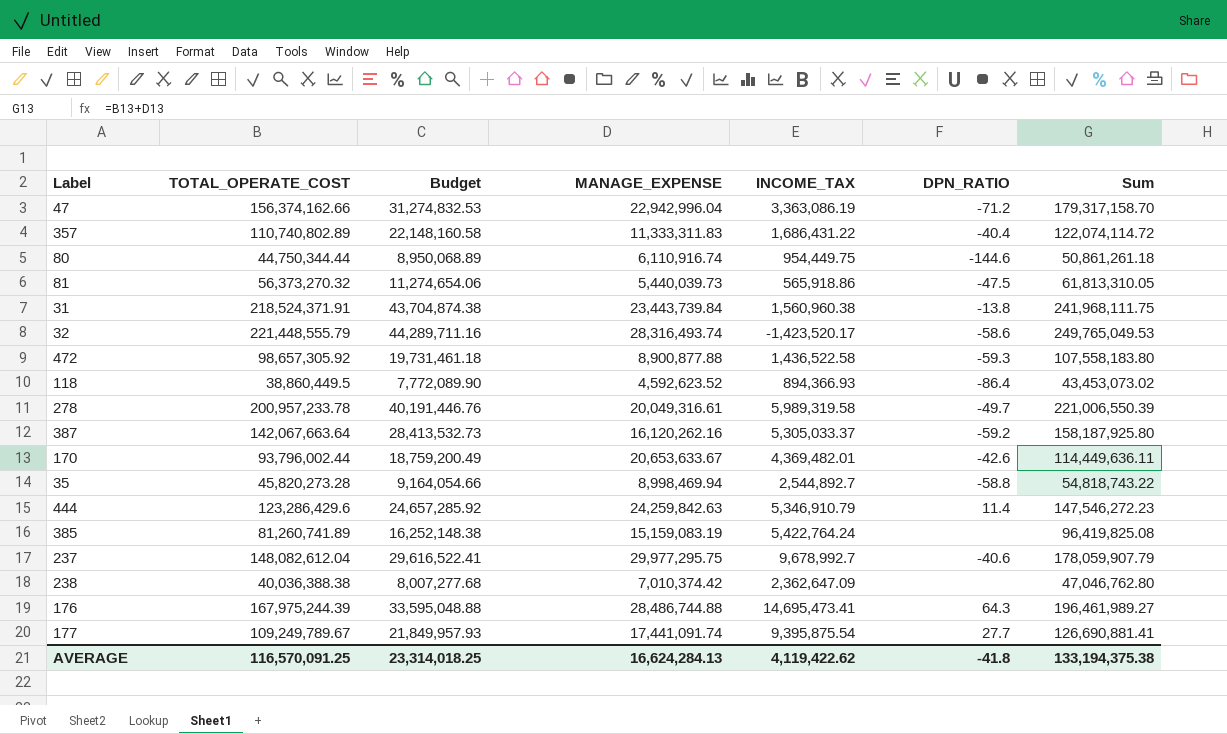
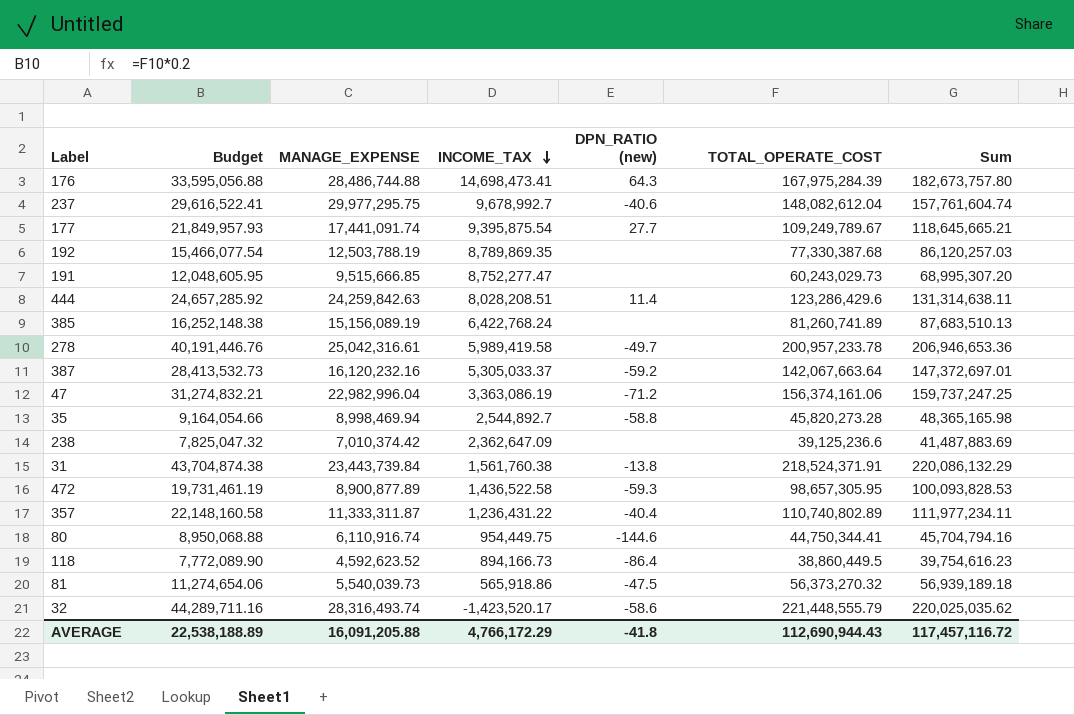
row order: none -> INCOME_TAX descending
column name: DPN_RATIO -> DPN_RATIO (new)
column TOTAL_OPERATE_COST | position: 2 -> 6
column Sum | formula: [TOTAL_OPERATE_COST] + [MANAGE_EXPENSE] -> [INCOME_TAX] + [TOTAL_OPERATE_COST]
row 170: 93,796,002.44 | 18,759,200.49 | 20,653,633.67 | 4,369,482.01 | -42.6 | 114,449,636.11 -> none
176 | Budget: 33,595,048.88 -> 33,595,056.88
176 | INCOME_TAX: 14,695,473.41 -> 14,698,473.41
176 | TOTAL_OPERATE_COST: 167,975,244.39 -> 167,975,284.39
row 192: none -> 15,466,077.54 | 12,503,788.19 | 8,789,869.35 | none | 77,330,387.68 | 86,120,257.03
row 191: none -> 12,048,605.95 | 9,515,666.85 | 8,752,277.47 | none | 60,243,029.73 | 68,995,307.20
444 | INCOME_TAX: 5,346,910.79 -> 8,028,208.51
385 | MANAGE_EXPENSE: 15,159,083.19 -> 15,156,089.19
385 | INCOME_TAX: 5,422,764.24 -> 6,422,768.24
278 | MANAGE_EXPENSE: 20,049,316.61 -> 25,042,316.61
278 | INCOME_TAX: 5,989,319.58 -> 5,989,419.58
387 | MANAGE_EXPENSE: 16,120,262.16 -> 16,120,232.16
47 | Budget: 31,274,832.53 -> 31,274,832.21
47 | MANAGE_EXPENSE: 22,942,996.04 -> 22,982,996.04
47 | TOTAL_OPERATE_COST: 156,374,162.66 -> 156,374,161.06
238 | Budget: 8,007,277.68 -> 7,825,047.32
238 | TOTAL_OPERATE_COST: 40,036,388.38 -> 39,125,236.6
31 | INCOME_TAX: 1,560,960.38 -> 1,561,760.38
472 | Budget: 19,731,461.18 -> 19,731,461.19
472 | MANAGE_EXPENSE: 8,900,877.88 -> 8,900,877.89
472 | TOTAL_OPERATE_COST: 98,657,305.92 -> 98,657,305.95
357 | MANAGE_EXPENSE: 11,333,311.83 -> 11,333,311.87
357 | INCOME_TAX: 1,686,431.22 -> 1,236,431.22
80 | Budget: 8,950,068.89 -> 8,950,068.88
80 | TOTAL_OPERATE_COST: 44,750,344.44 -> 44,750,344.41
118 | INCOME_TAX: 894,366.93 -> 894,166.73
81 | MANAGE_EXPENSE: 5,440,039.73 -> 5,540,039.73
AVERAGE | Budget: 23,314,018.25 -> 22,538,188.89
AVERAGE | MANAGE_EXPENSE: 16,624,284.13 -> 16,091,205.88
AVERAGE | INCOME_TAX: 4,119,422.62 -> 4,766,172.29
AVERAGE | TOTAL_OPERATE_COST: 116,570,091.25 -> 112,690,944.43
AVERAGE | Sum: 133,194,375.38 -> 117,457,116.72

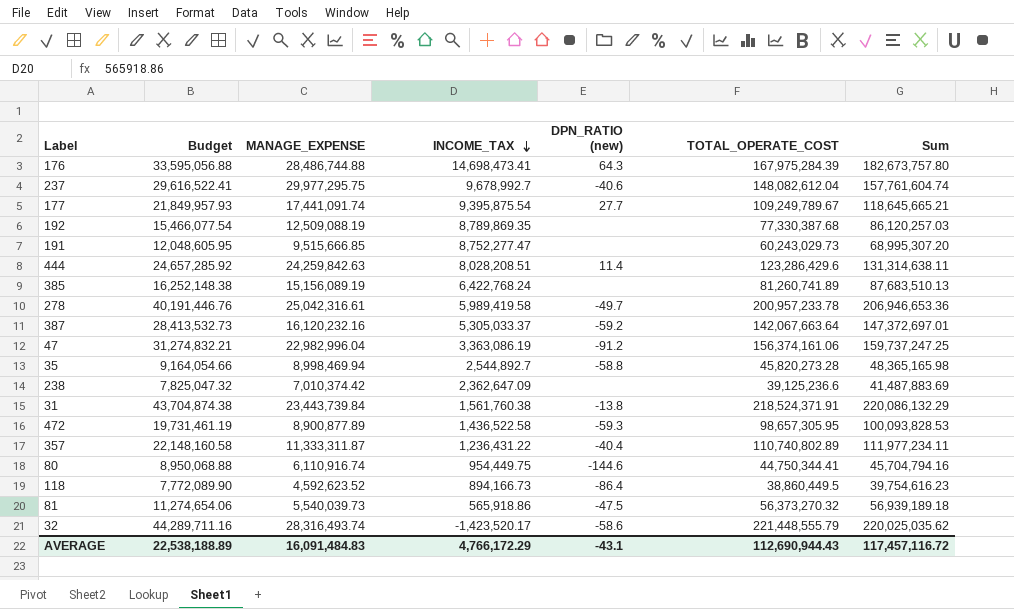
192 | MANAGE_EXPENSE: 12,503,788.19 -> 12,509,088.19
47 | DPN_RATIO (new): -71.2 -> -91.2
AVERAGE | MANAGE_EXPENSE: 16,091,205.88 -> 16,091,484.83
AVERAGE | DPN_RATIO (new): -41.8 -> -43.1

